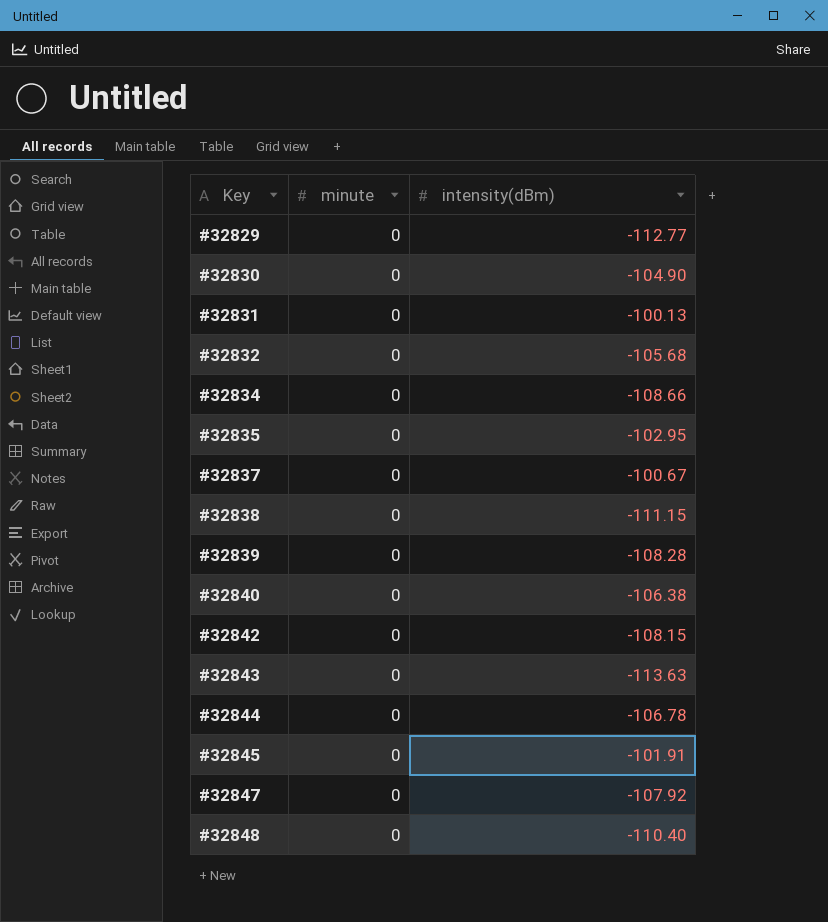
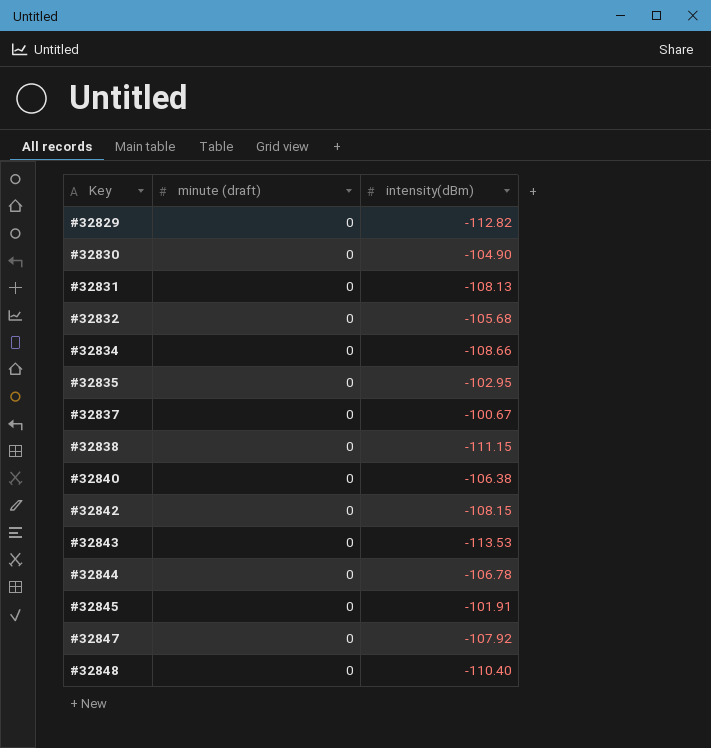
column name: minute -> minute (draft)
row #32839: 0 | -108.28 -> none
#32829 | intensity(dBm): -112.77 -> -112.82
#32831 | intensity(dBm): -100.13 -> -108.13
#32843 | intensity(dBm): -113.63 -> -113.53

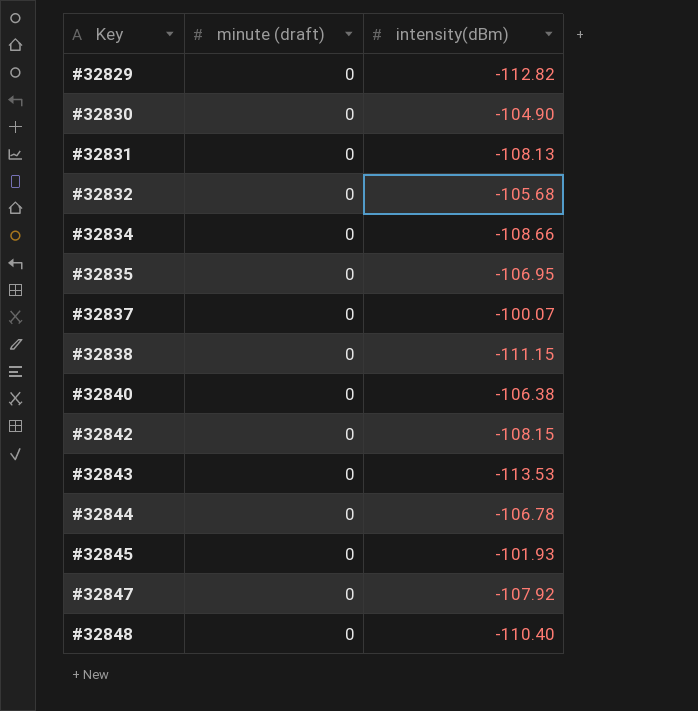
#32835 | intensity(dBm): -102.95 -> -106.95
#32837 | intensity(dBm): -100.67 -> -100.07
#32845 | intensity(dBm): -101.91 -> -101.93

